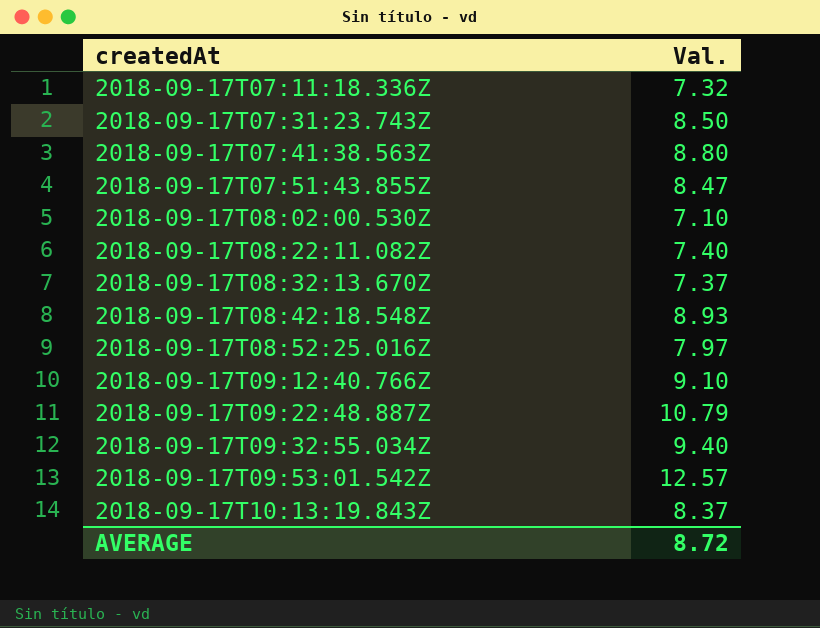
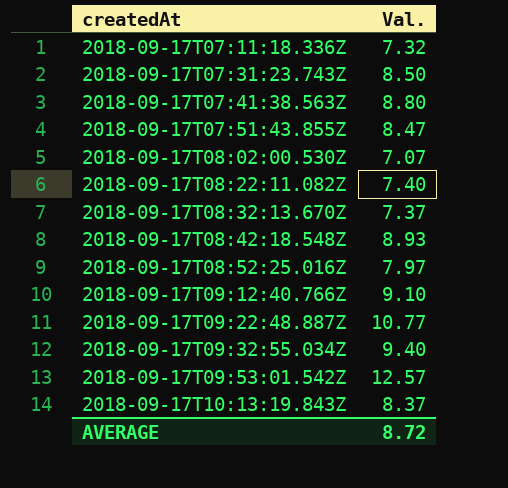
2018-09-17T08:02:00.530Z | Val.: 7.10 -> 7.07
2018-09-17T09:22:48.887Z | Val.: 10.79 -> 10.77

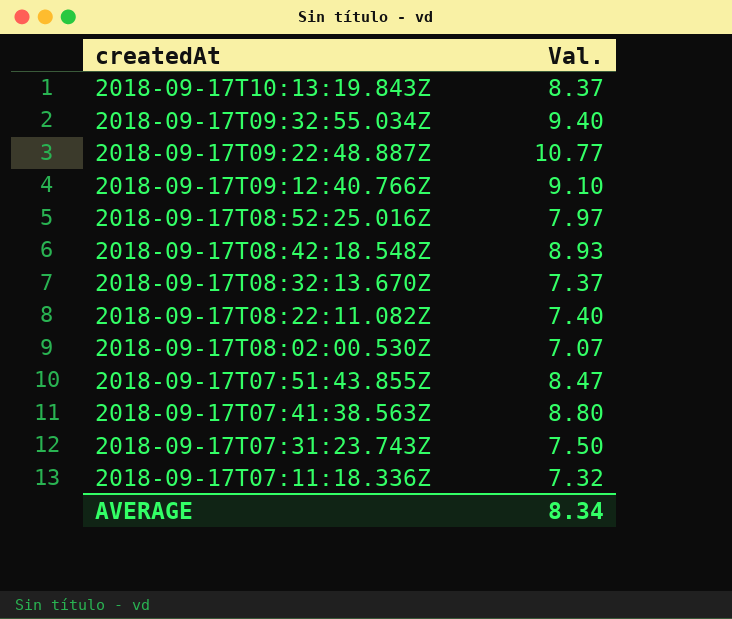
row order: createdAt ascending -> createdAt descending
row 2018-09-17T09:53:01.542Z: 12.57 -> none
2018-09-17T07:31:23.743Z | Val.: 8.50 -> 7.50
AVERAGE | Val.: 8.72 -> 8.34

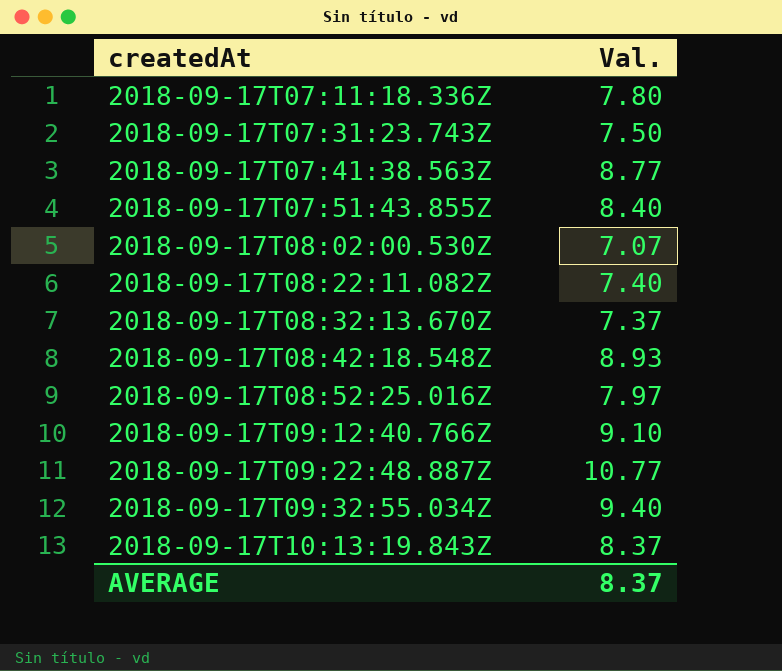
row order: createdAt descending -> createdAt ascending
2018-09-17T07:11:18.336Z | Val.: 7.32 -> 7.80
2018-09-17T07:41:38.563Z | Val.: 8.80 -> 8.77
2018-09-17T07:51:43.855Z | Val.: 8.47 -> 8.40
AVERAGE | Val.: 8.34 -> 8.37

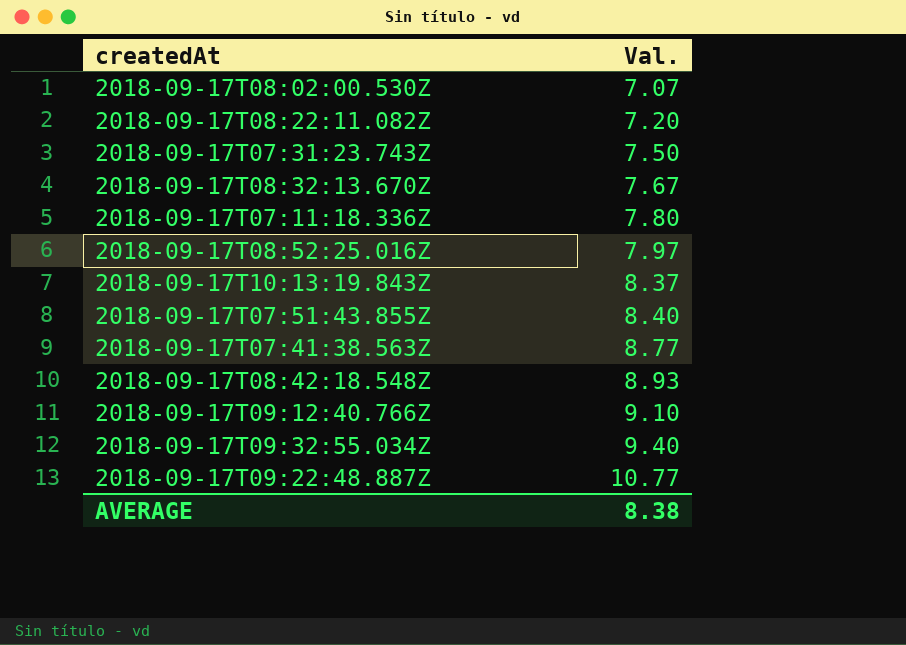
row order: createdAt ascending -> Val. ascending
2018-09-17T08:22:11.082Z | Val.: 7.40 -> 7.20
2018-09-17T08:32:13.670Z | Val.: 7.37 -> 7.67
AVERAGE | Val.: 8.37 -> 8.38

